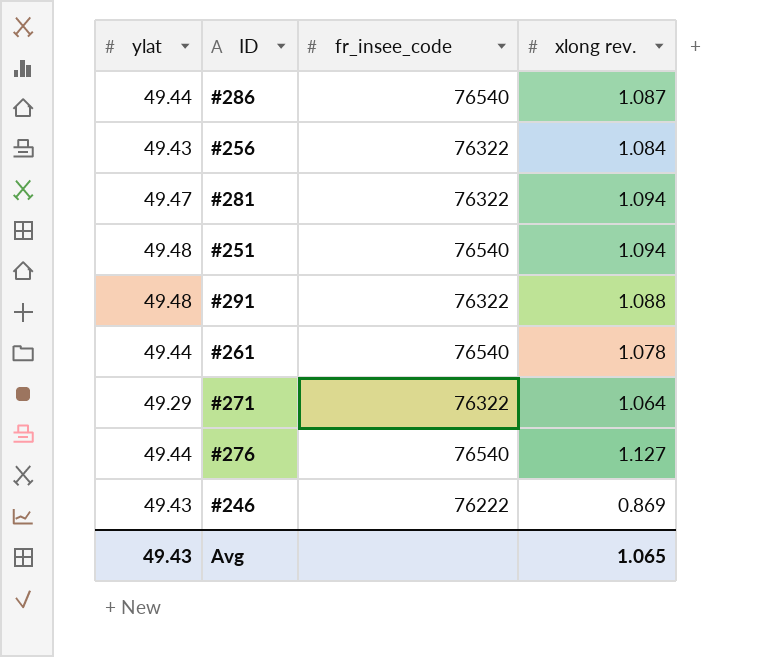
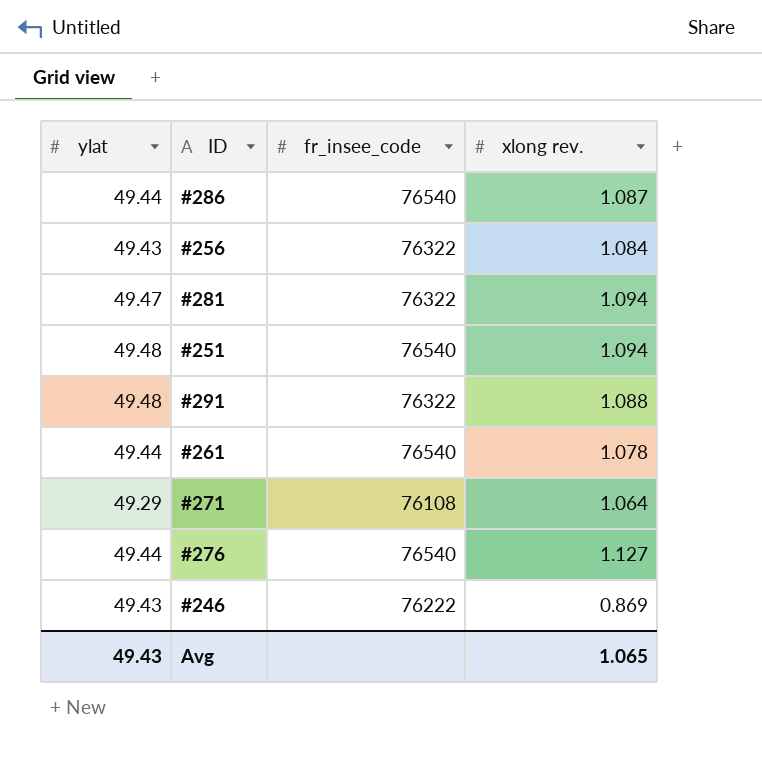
#271 | fr_insee_code: 76322 -> 76108

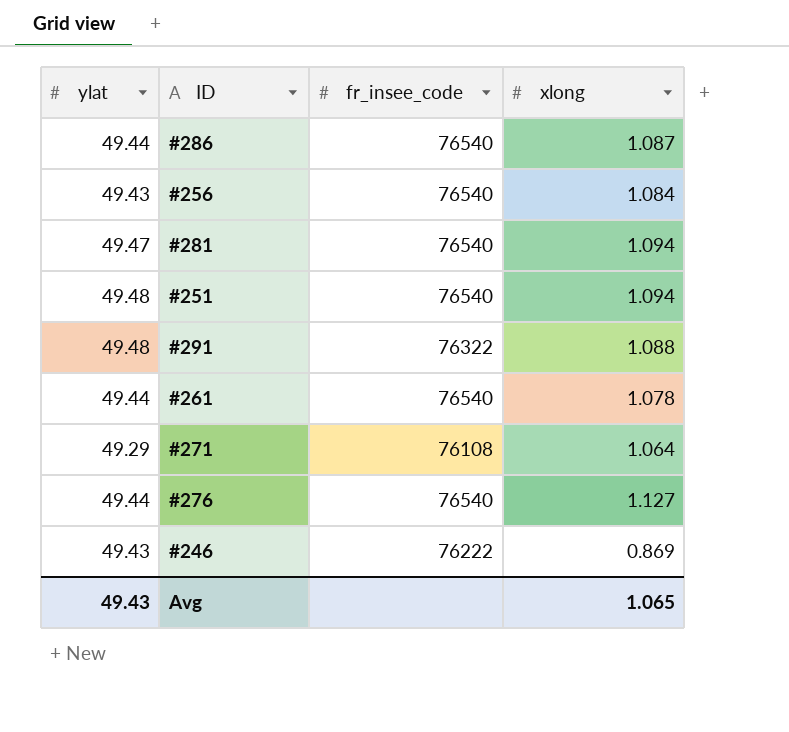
column name: xlong rev. -> xlong
#256 | fr_insee_code: 76322 -> 76540
#281 | fr_insee_code: 76322 -> 76540

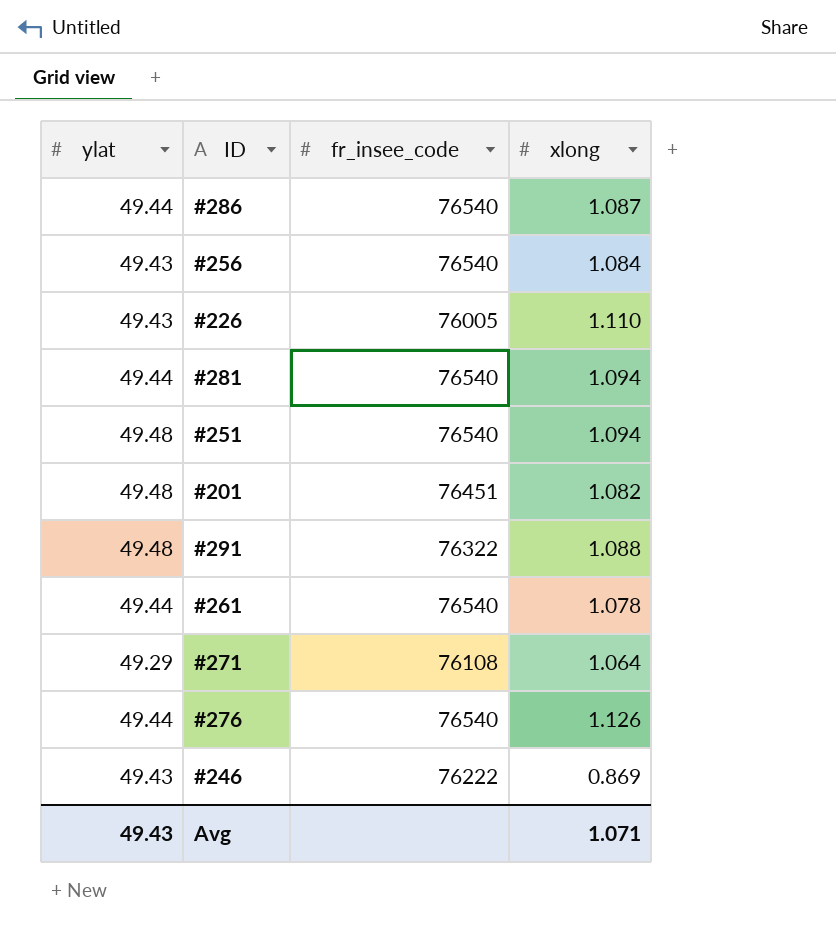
row #226: none -> 49.43 | 76005 | 1.110
#281 | ylat: 49.47 -> 49.44
row #201: none -> 49.48 | 76451 | 1.082
#276 | xlong: 1.127 -> 1.126
Avg | xlong: 1.065 -> 1.071

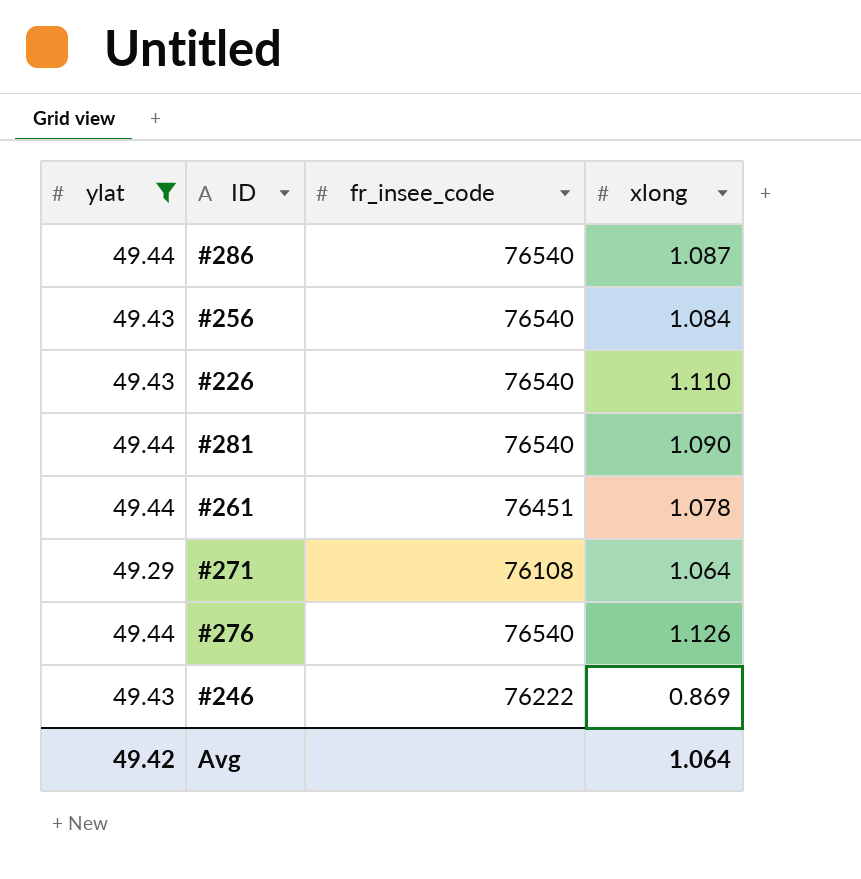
filter: none -> ylat != 49.48
#226 | fr_insee_code: 76005 -> 76540
#281 | xlong: 1.094 -> 1.090
#261 | fr_insee_code: 76540 -> 76451
Avg | ylat: 49.43 -> 49.42
Avg | xlong: 1.071 -> 1.064

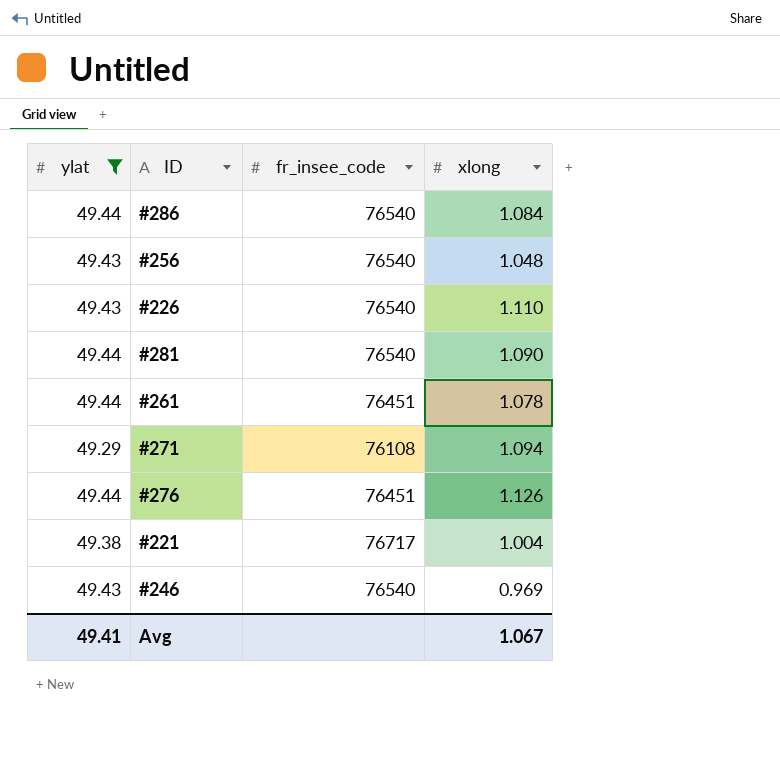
#286 | xlong: 1.087 -> 1.084
#256 | xlong: 1.084 -> 1.048
#271 | xlong: 1.064 -> 1.094
#276 | fr_insee_code: 76540 -> 76451
row #221: none -> 49.38 | 76717 | 1.004
#246 | fr_insee_code: 76222 -> 76540
#246 | xlong: 0.869 -> 0.969
Avg | ylat: 49.42 -> 49.41
Avg | xlong: 1.064 -> 1.067

